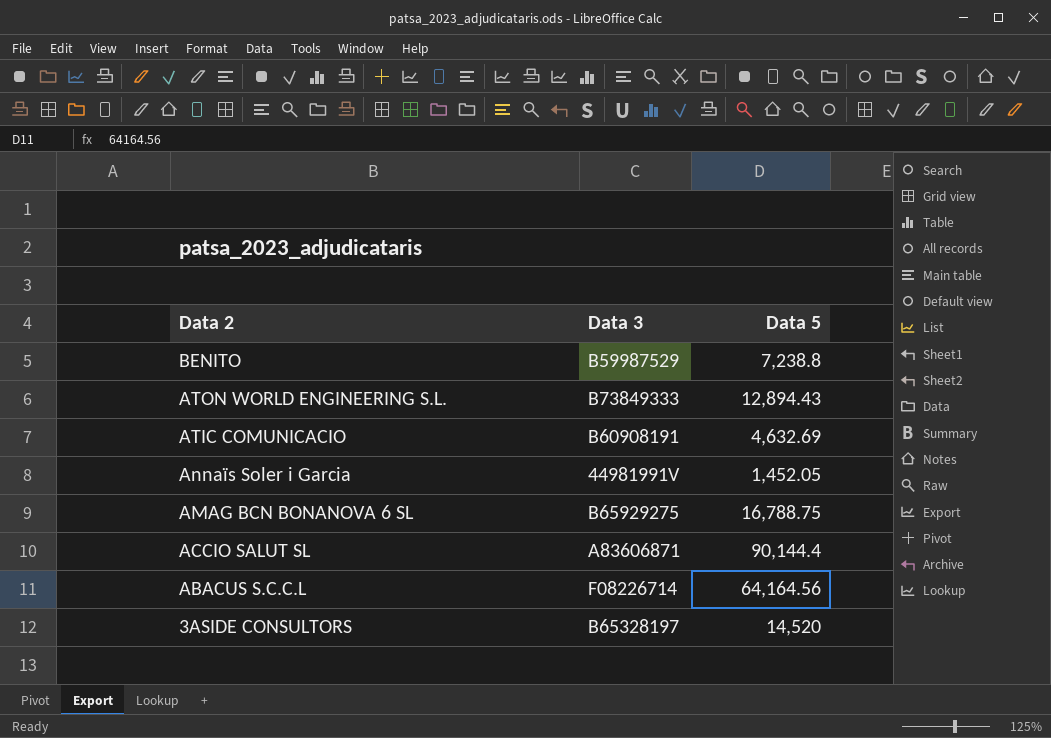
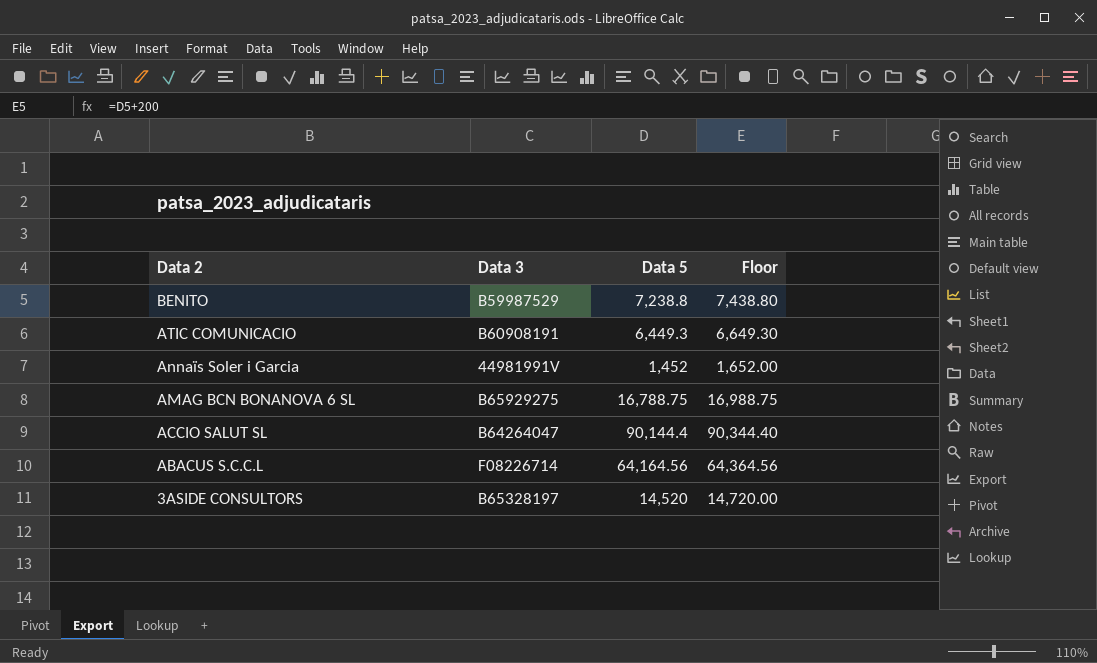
column Floor | formula: none -> [Data 5] + 200
row ATON WORLD ENGINEERING S.L.: B73849333 | 12,894.43 -> none
ATIC COMUNICACIO | Data 5: 4,632.69 -> 6,449.3
Annaïs Soler i Garcia | Data 5: 1,452.05 -> 1,452
ACCIO SALUT SL | Data 3: A83606871 -> B64264047

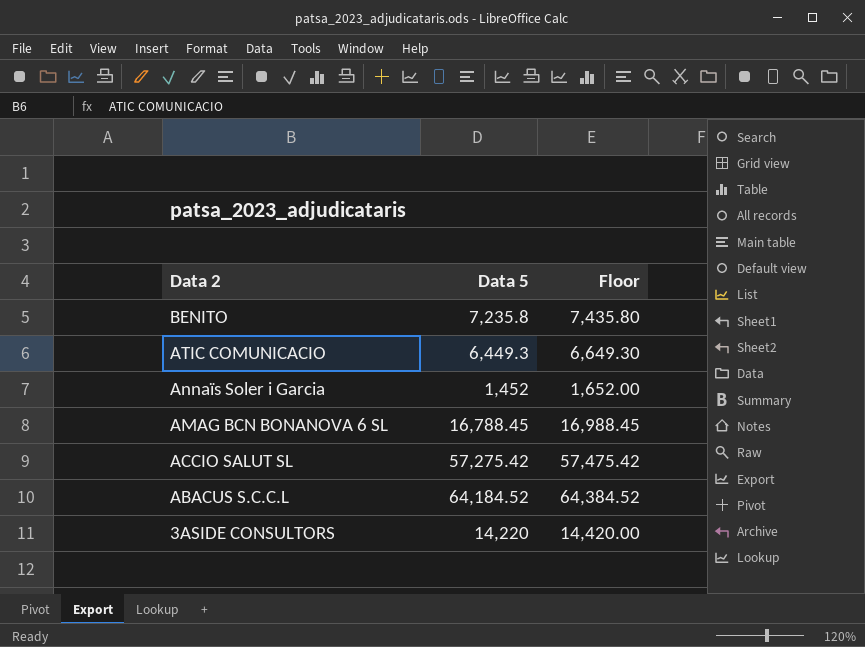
column Data 3 | position: 2 -> none
BENITO | Data 5: 7,238.8 -> 7,235.8
BENITO | Floor: 7,438.80 -> 7,435.80
AMAG BCN BONANOVA 6 SL | Data 5: 16,788.75 -> 16,788.45
AMAG BCN BONANOVA 6 SL | Floor: 16,988.75 -> 16,988.45
ACCIO SALUT SL | Data 5: 90,144.4 -> 57,275.42
ACCIO SALUT SL | Floor: 90,344.40 -> 57,475.42
ABACUS S.C.C.L | Data 5: 64,164.56 -> 64,184.52
ABACUS S.C.C.L | Floor: 64,364.56 -> 64,384.52
3ASIDE CONSULTORS | Data 5: 14,520 -> 14,220
3ASIDE CONSULTORS | Floor: 14,720.00 -> 14,420.00

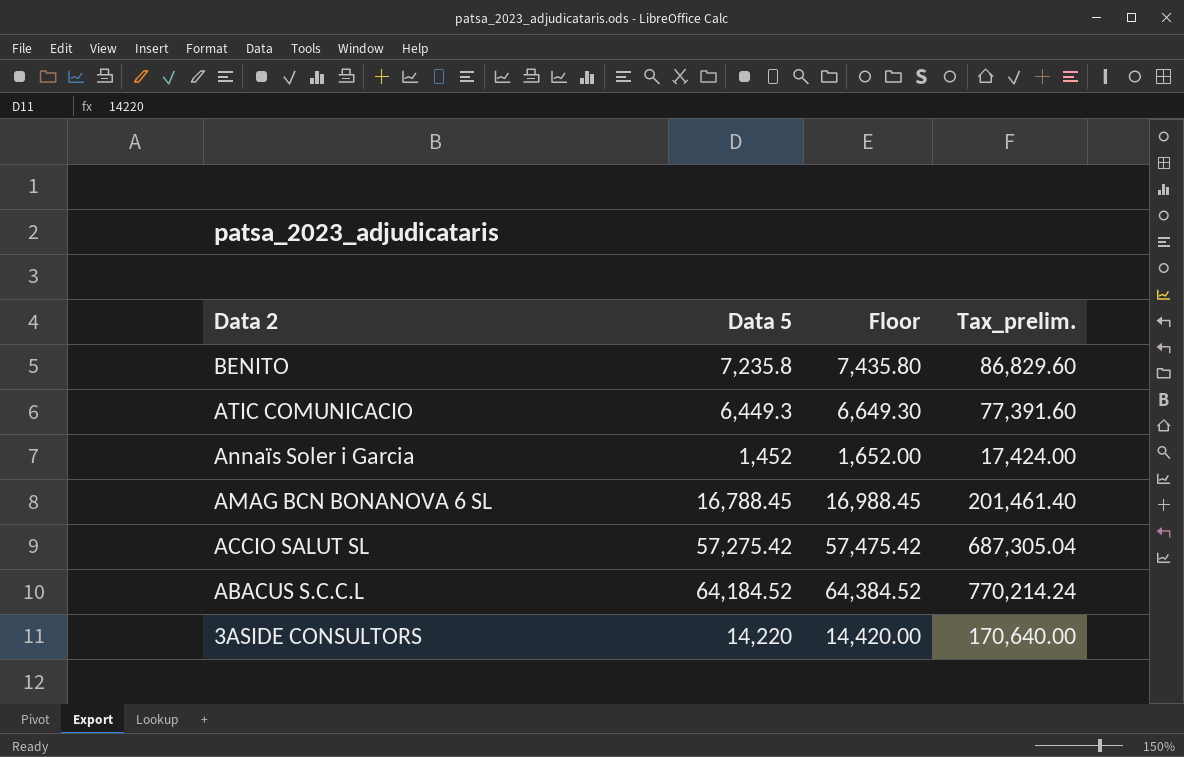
column Tax_prelim. | formula: none -> [Data 5] * 12

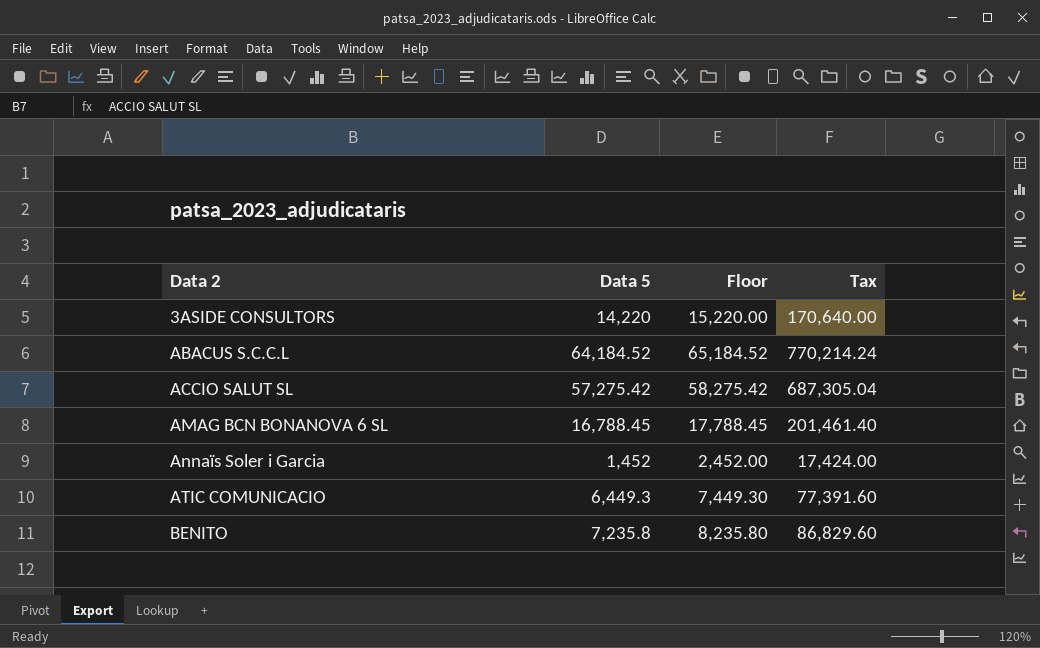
row order: Data 2 descending -> Data 2 ascending
column Floor | formula: [Data 5] + 200 -> [Data 5] + 1000
column name: Tax_prelim. -> Tax

